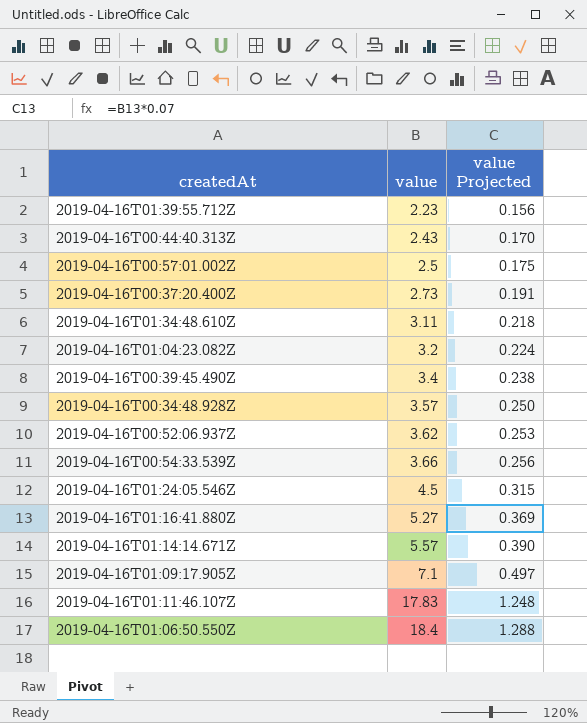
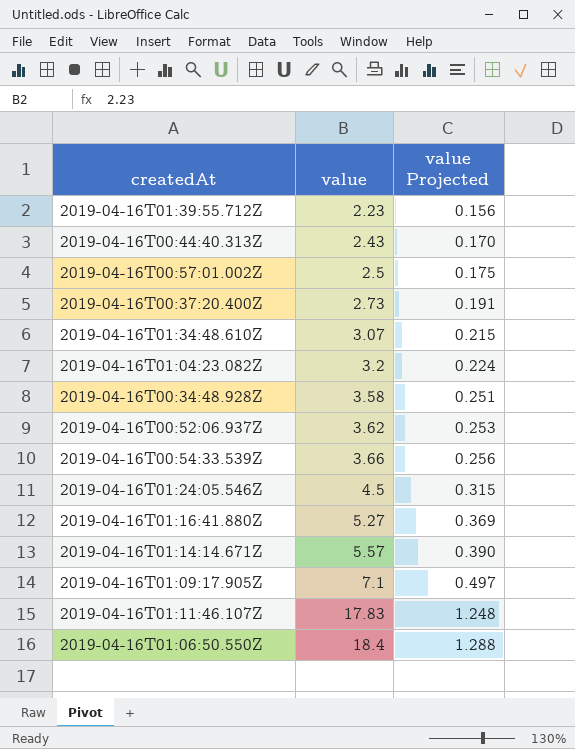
row 2019-04-16T00:39:45.490Z: 3.4 | 0.238 -> none
2019-04-16T01:34:48.610Z | value: 3.11 -> 3.07
2019-04-16T01:34:48.610Z | value Projected: 0.218 -> 0.215
2019-04-16T00:34:48.928Z | value: 3.57 -> 3.58
2019-04-16T00:34:48.928Z | value Projected: 0.250 -> 0.251

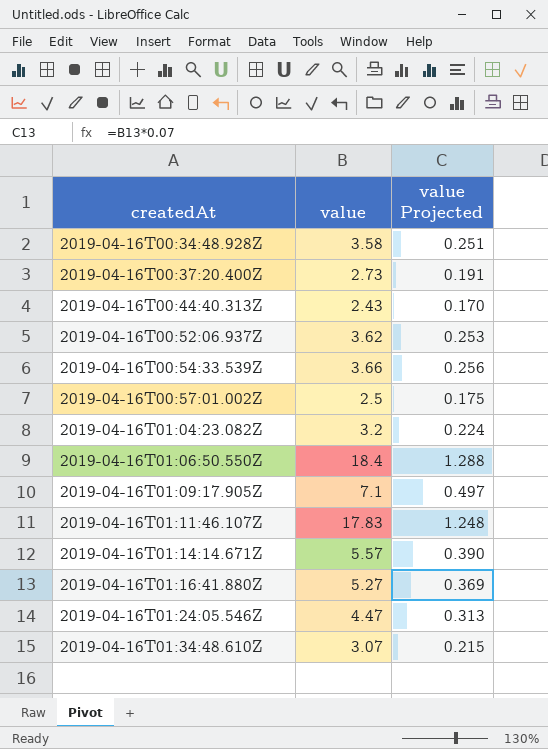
row order: value ascending -> createdAt ascending
row 2019-04-16T01:39:55.712Z: 2.23 | 0.156 -> none
2019-04-16T01:24:05.546Z | value: 4.5 -> 4.47
2019-04-16T01:24:05.546Z | value Projected: 0.315 -> 0.313

